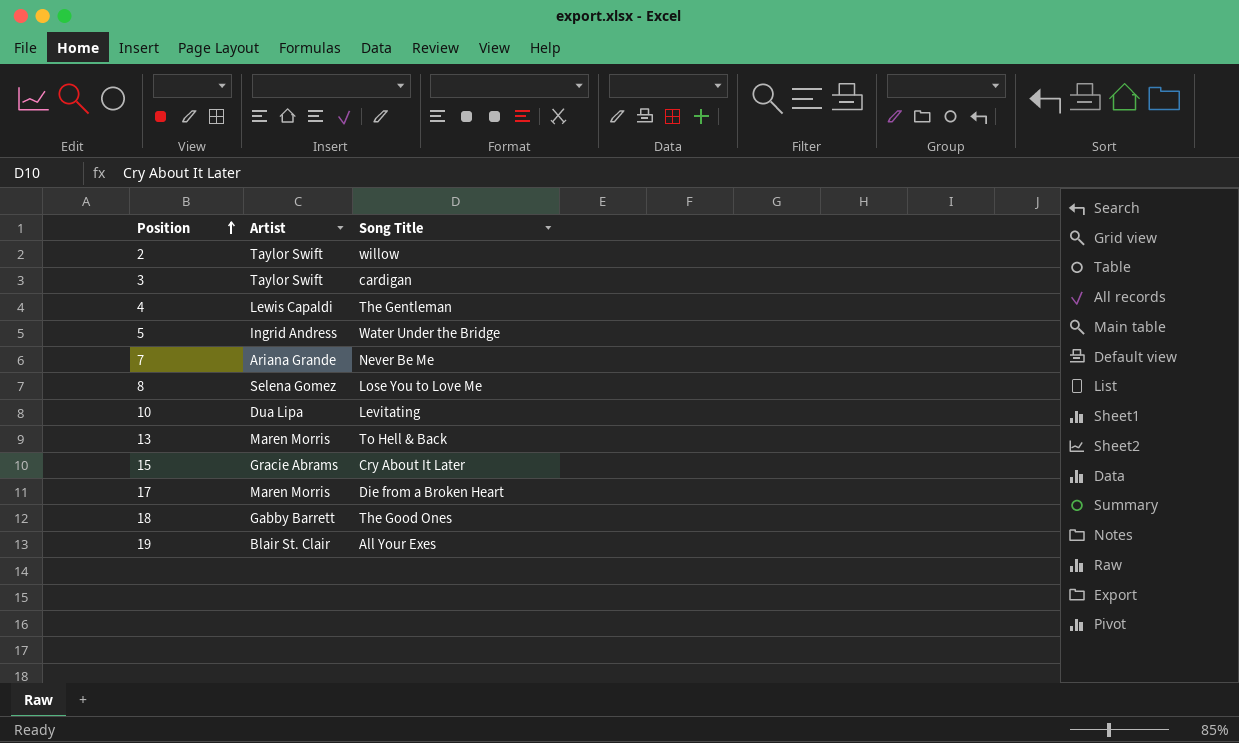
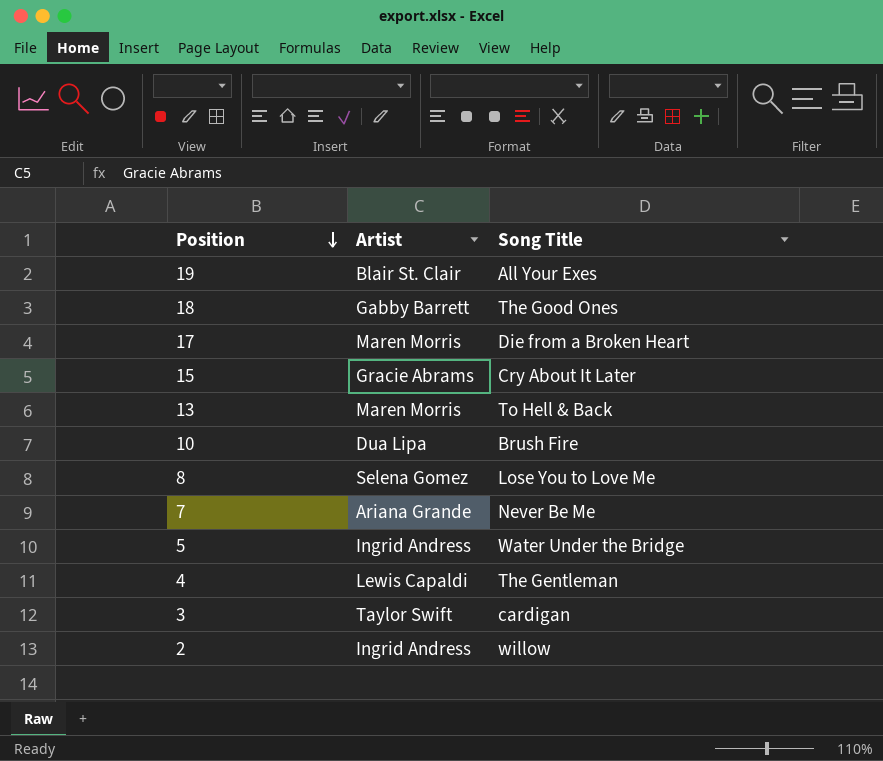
row order: Position ascending -> Position descending
10 | Song Title: Levitating -> Brush Fire
2 | Artist: Taylor Swift -> Ingrid Andress

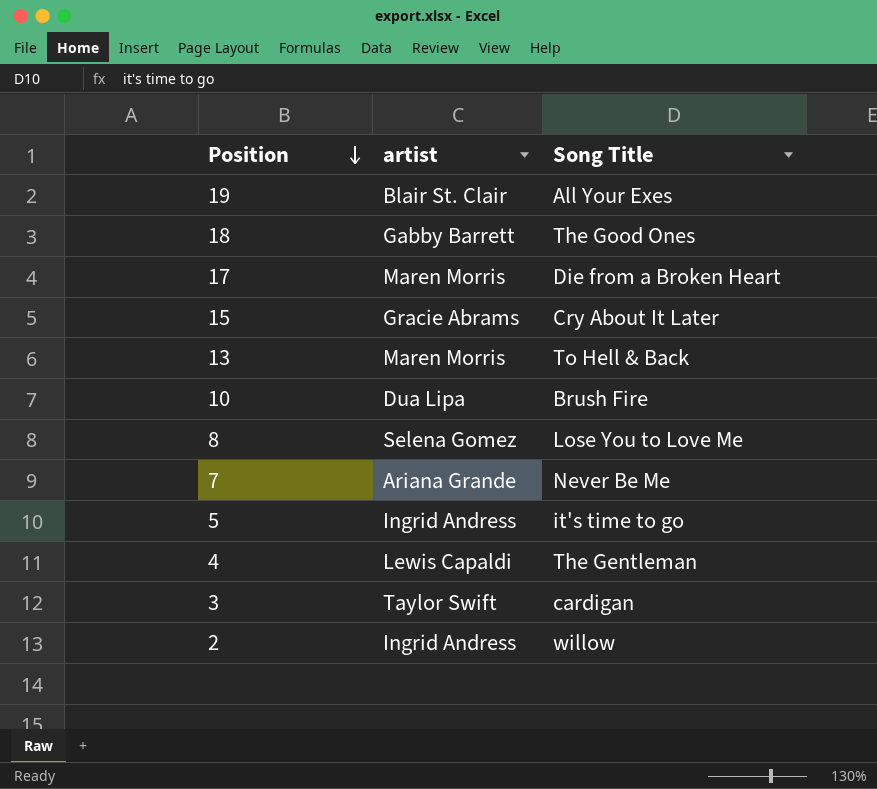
column name: Artist -> artist
5 | Song Title: Water Under the Bridge -> it's time to go

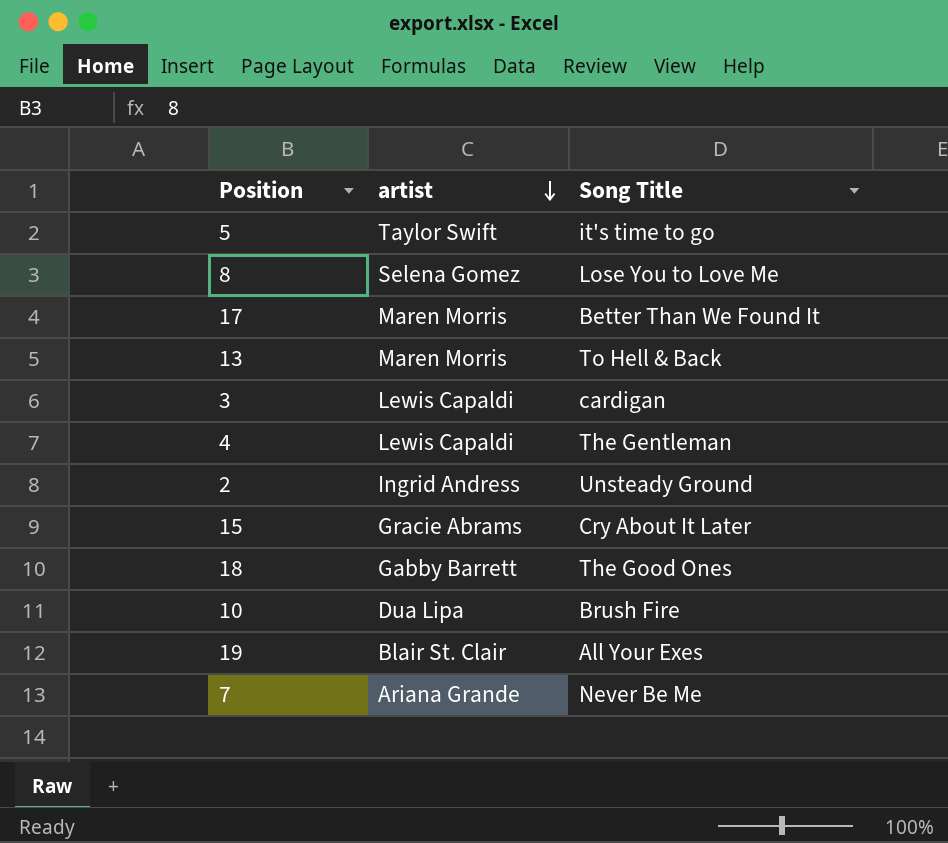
row order: Position descending -> artist descending
5 | artist: Ingrid Andress -> Taylor Swift
17 | Song Title: Die from a Broken Heart -> Better Than We Found It
3 | artist: Taylor Swift -> Lewis Capaldi
2 | Song Title: willow -> Unsteady Ground

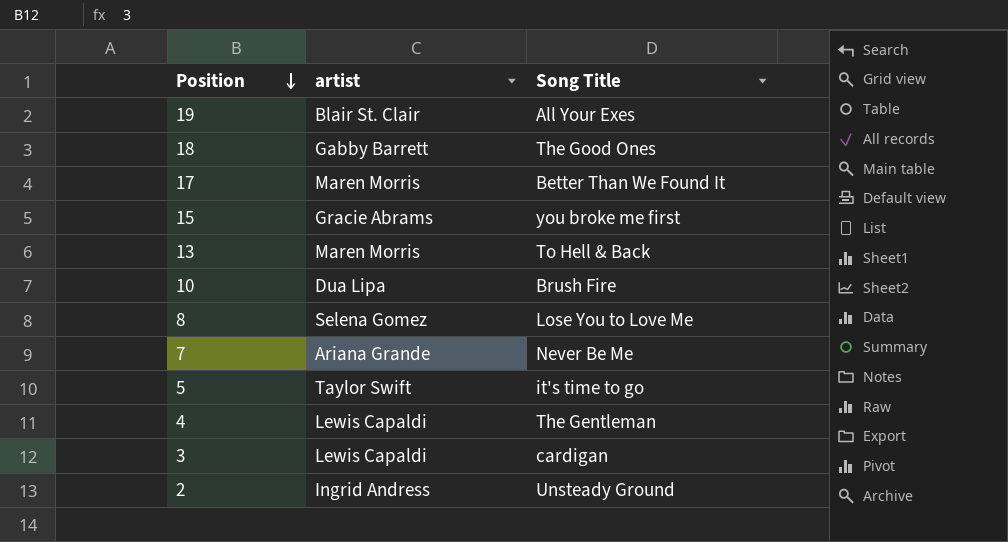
row order: artist descending -> Position descending
15 | Song Title: Cry About It Later -> you broke me first

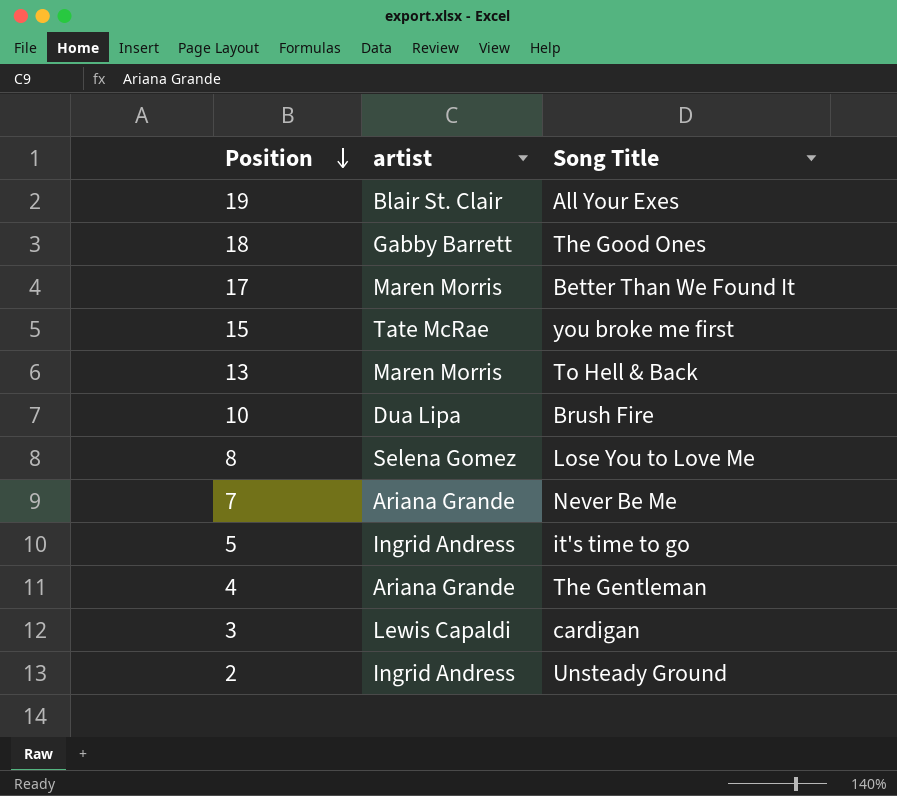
15 | artist: Gracie Abrams -> Tate McRae
5 | artist: Taylor Swift -> Ingrid Andress
4 | artist: Lewis Capaldi -> Ariana Grande

